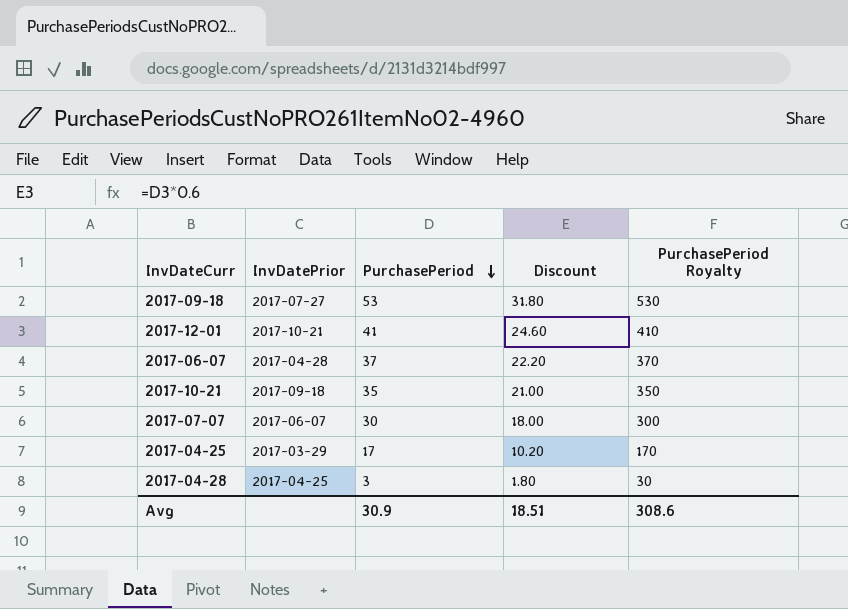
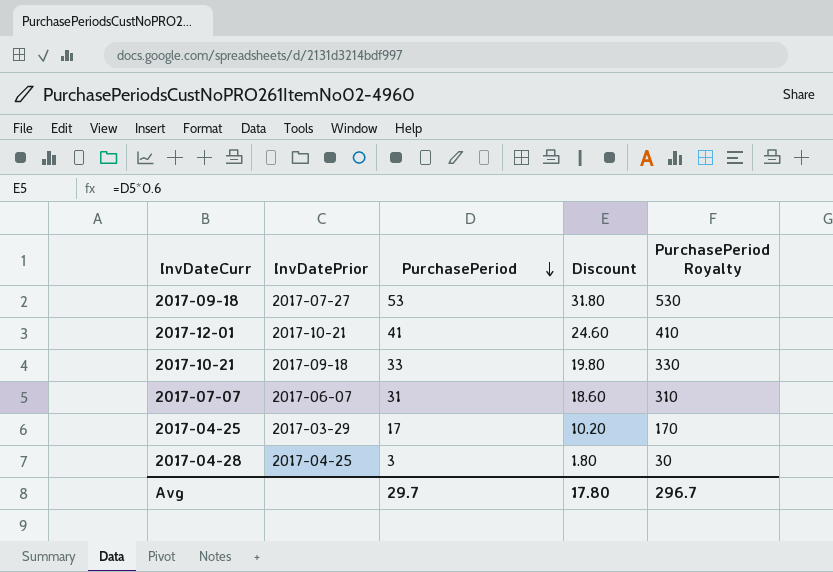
row 2017-06-07: 2017-04-28 | 37 | 22.20 | 370 -> none
2017-10-21 | PurchasePeriod: 35 -> 33
2017-10-21 | Discount: 21.00 -> 19.80
2017-10-21 | PurchasePeriod Royalty: 350 -> 330
2017-07-07 | PurchasePeriod: 30 -> 31
2017-07-07 | Discount: 18.00 -> 18.60
2017-07-07 | PurchasePeriod Royalty: 300 -> 310
Avg | PurchasePeriod: 30.9 -> 29.7
Avg | Discount: 18.51 -> 17.80
Avg | PurchasePeriod Royalty: 308.6 -> 296.7

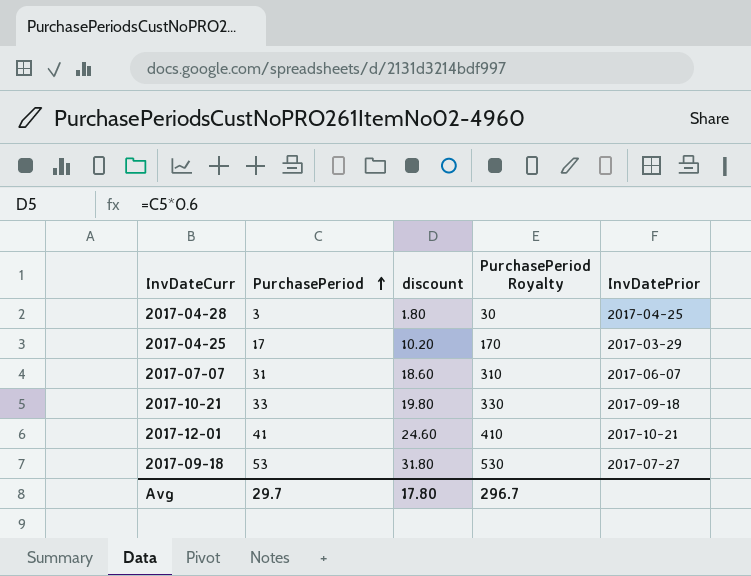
row order: PurchasePeriod descending -> PurchasePeriod ascending
column name: Discount -> discount
column InvDatePrior | position: 2 -> 5

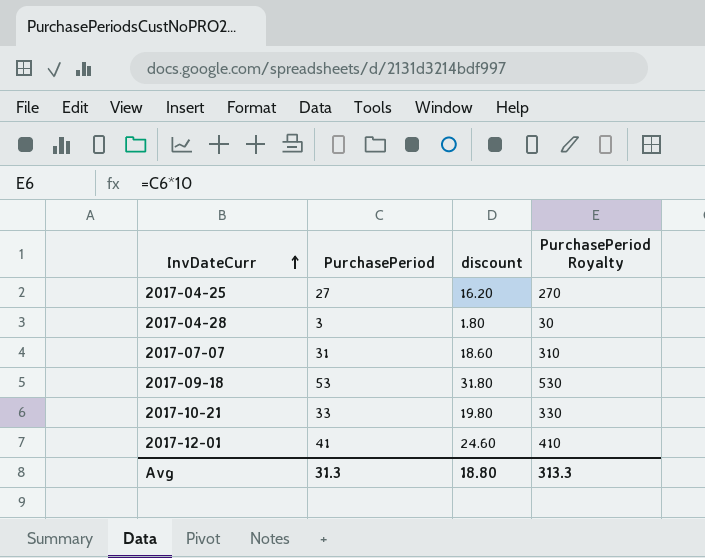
row order: PurchasePeriod ascending -> InvDateCurr ascending
column InvDatePrior | position: 5 -> none
2017-04-25 | PurchasePeriod: 17 -> 27
2017-04-25 | discount: 10.20 -> 16.20
2017-04-25 | PurchasePeriod Royalty: 170 -> 270
Avg | PurchasePeriod: 29.7 -> 31.3
Avg | discount: 17.80 -> 18.80
Avg | PurchasePeriod Royalty: 296.7 -> 313.3

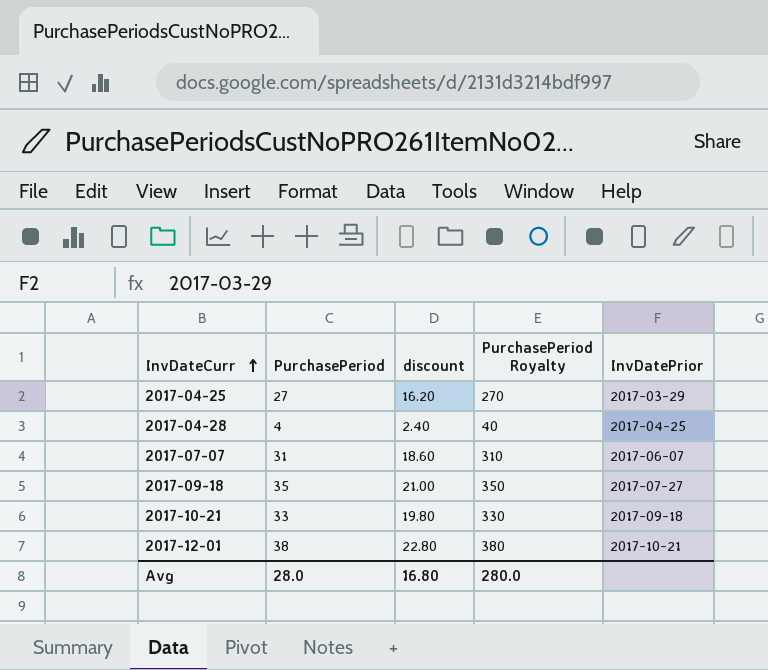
column InvDatePrior | position: none -> 5
2017-04-28 | PurchasePeriod: 3 -> 4
2017-04-28 | discount: 1.80 -> 2.40
2017-04-28 | PurchasePeriod Royalty: 30 -> 40
2017-09-18 | PurchasePeriod: 53 -> 35
2017-09-18 | discount: 31.80 -> 21.00
2017-09-18 | PurchasePeriod Royalty: 530 -> 350
2017-12-01 | PurchasePeriod: 41 -> 38
2017-12-01 | discount: 24.60 -> 22.80
2017-12-01 | PurchasePeriod Royalty: 410 -> 380
Avg | PurchasePeriod: 31.3 -> 28.0
Avg | discount: 18.80 -> 16.80
Avg | PurchasePeriod Royalty: 313.3 -> 280.0

